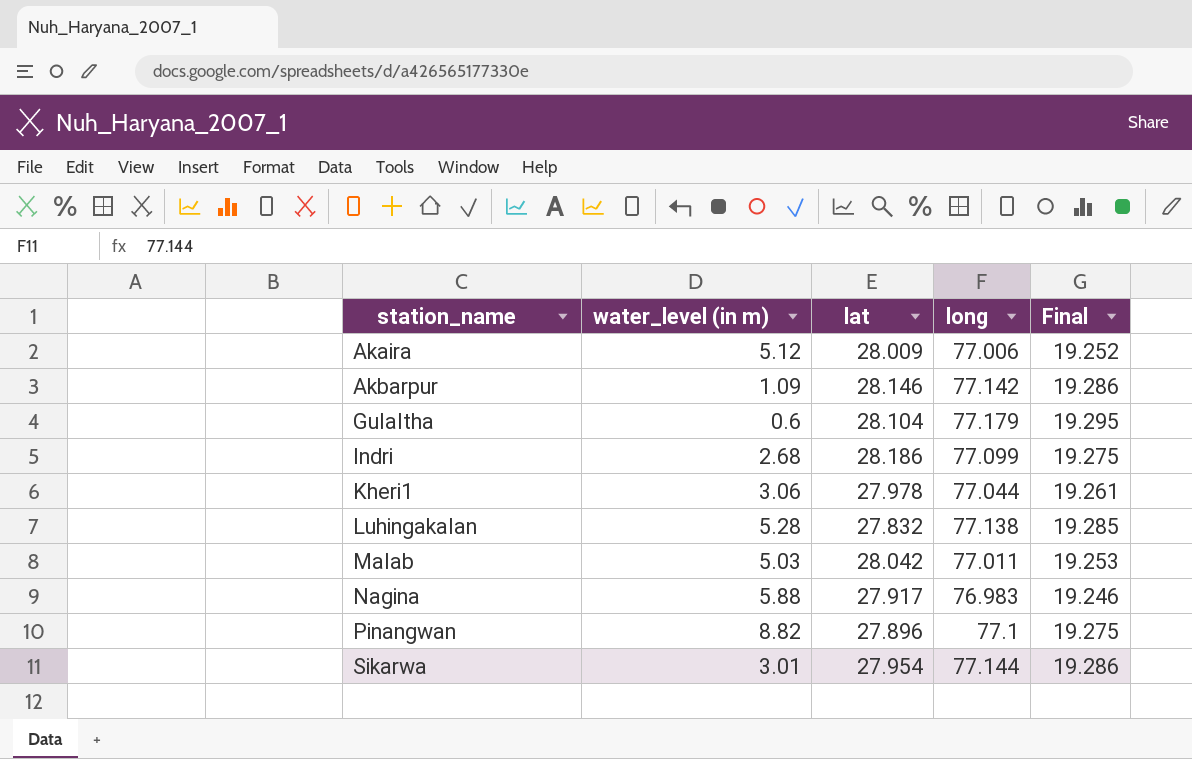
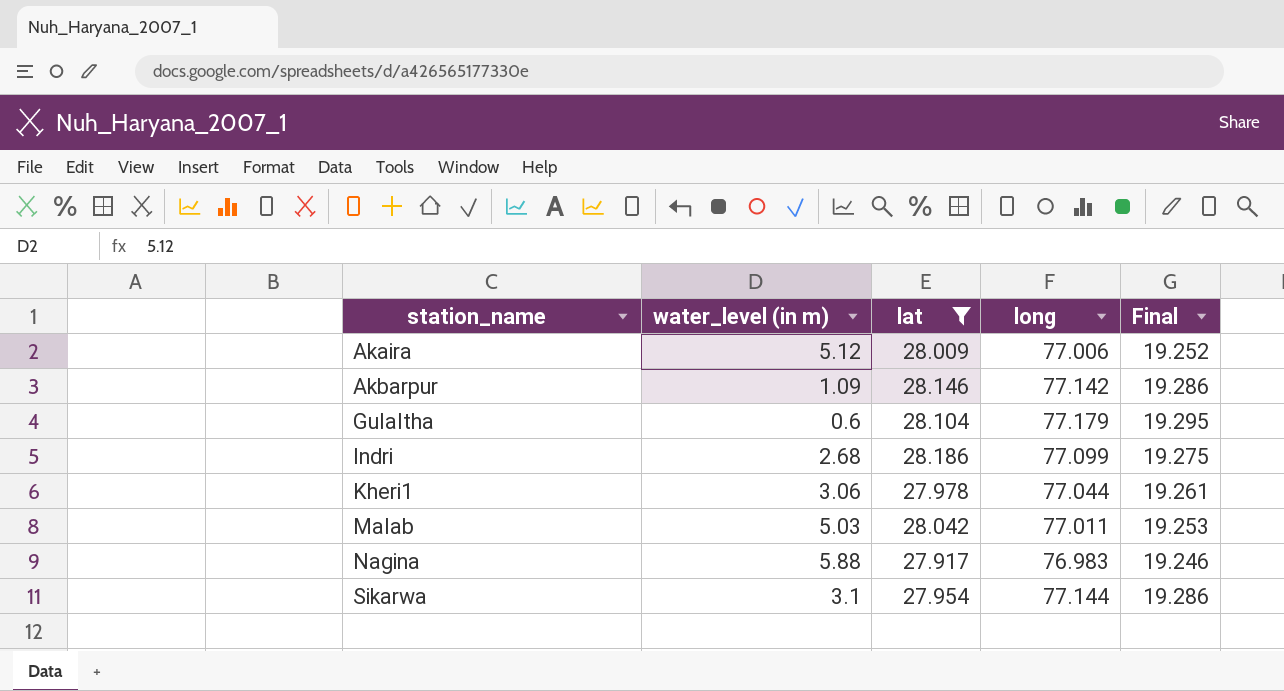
filter: none -> lat >= 27.917
Sikarwa | water_level (in m): 3.01 -> 3.1

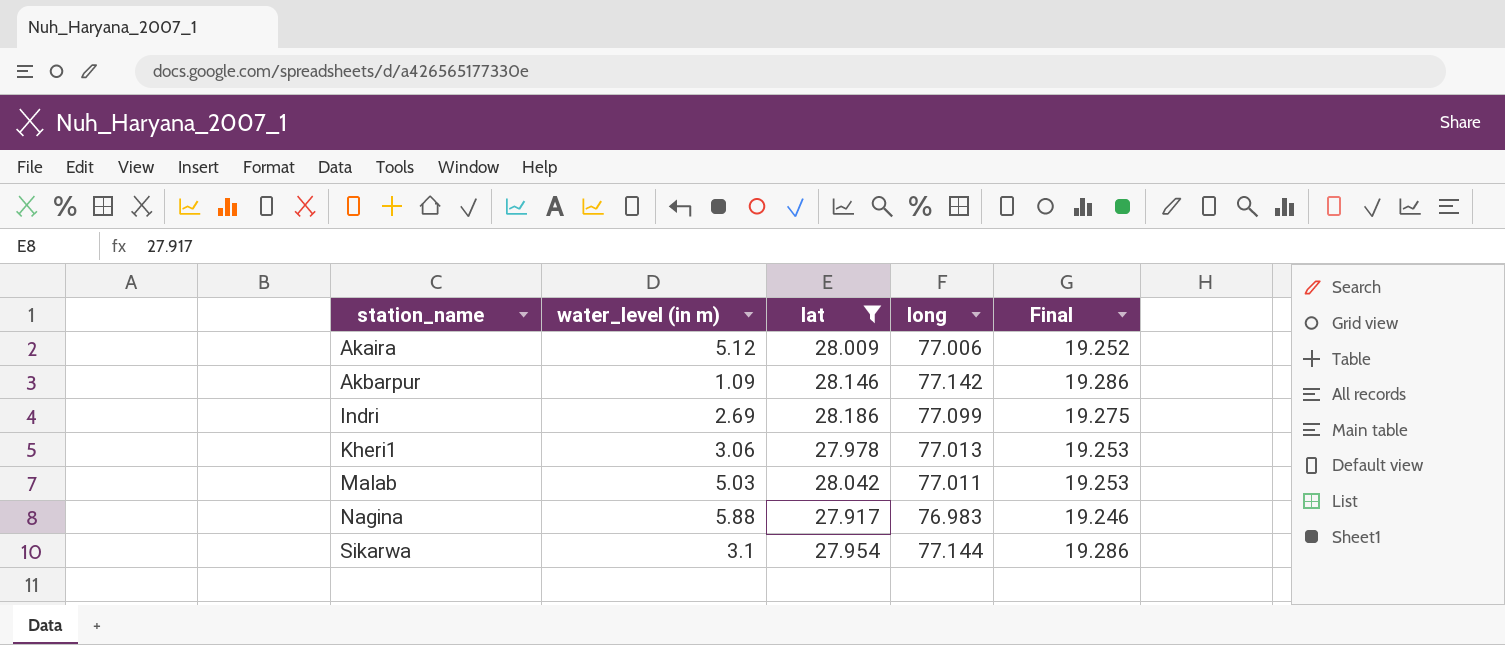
row Gulaltha: 0.6 | 28.104 | 77.179 | 19.295 -> none
Indri | water_level (in m): 2.68 -> 2.69
Kheri1 | long: 77.044 -> 77.013
Kheri1 | Final: 19.261 -> 19.253

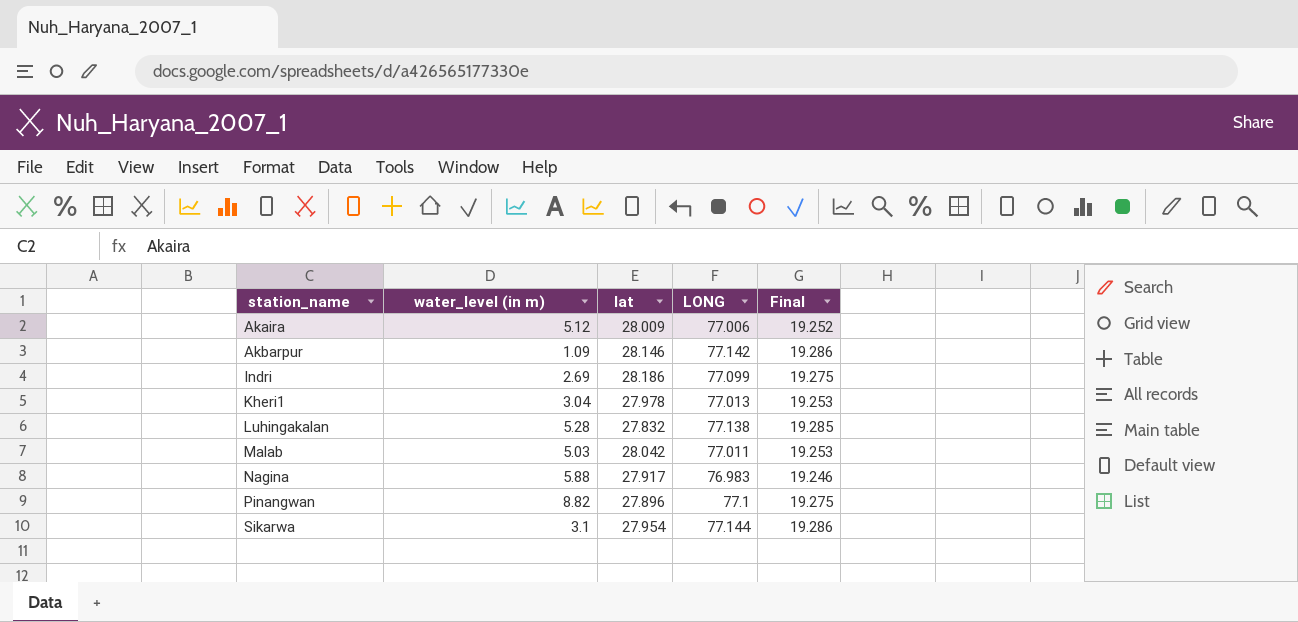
filter: lat >= 27.917 -> none
column name: long -> LONG
Kheri1 | water_level (in m): 3.06 -> 3.04

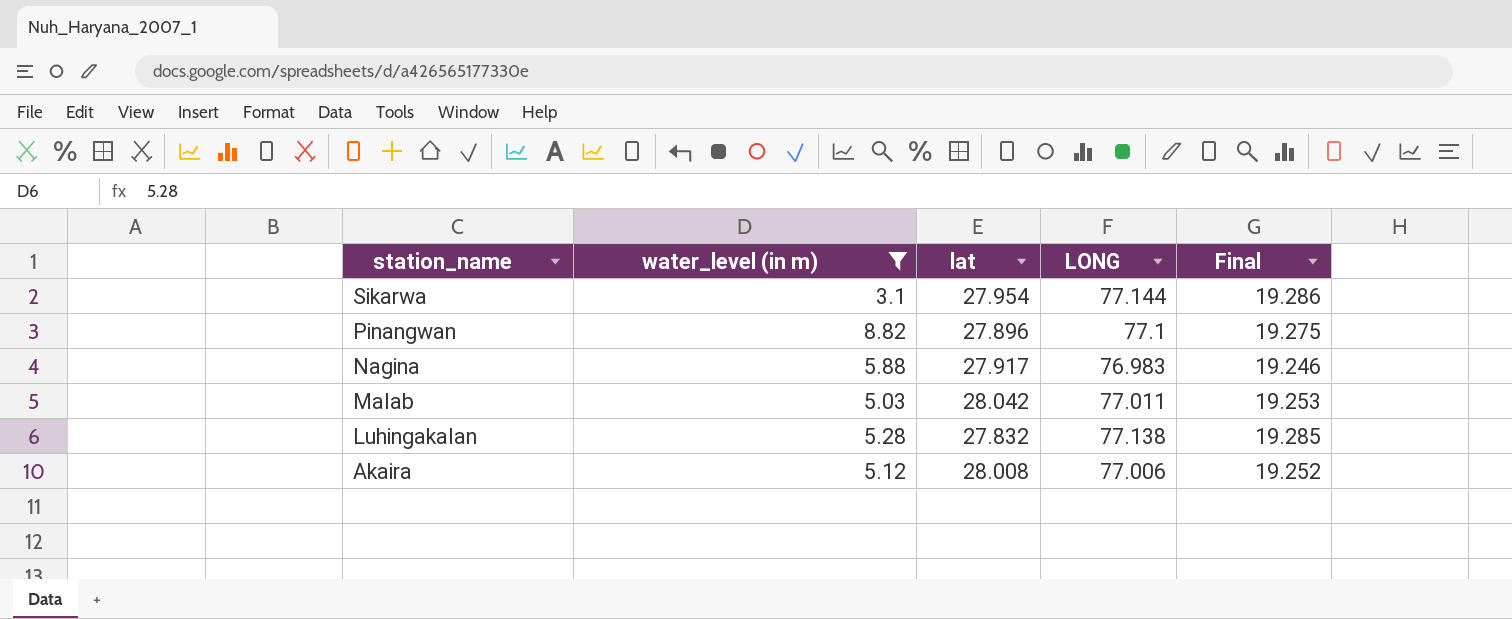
filter: none -> water_level (in m) >= 3.1
row order: station_name ascending -> station_name descending
Akaira | lat: 28.009 -> 28.008

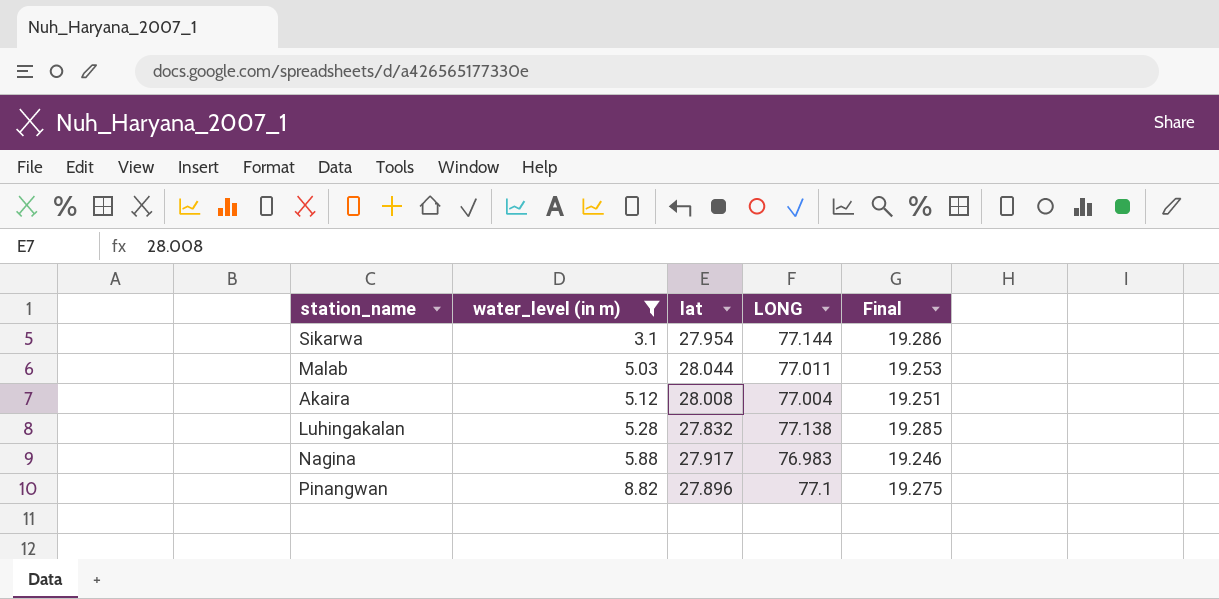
row order: station_name descending -> water_level (in m) ascending
Malab | lat: 28.042 -> 28.044
Akaira | LONG: 77.006 -> 77.004
Akaira | Final: 19.252 -> 19.251

